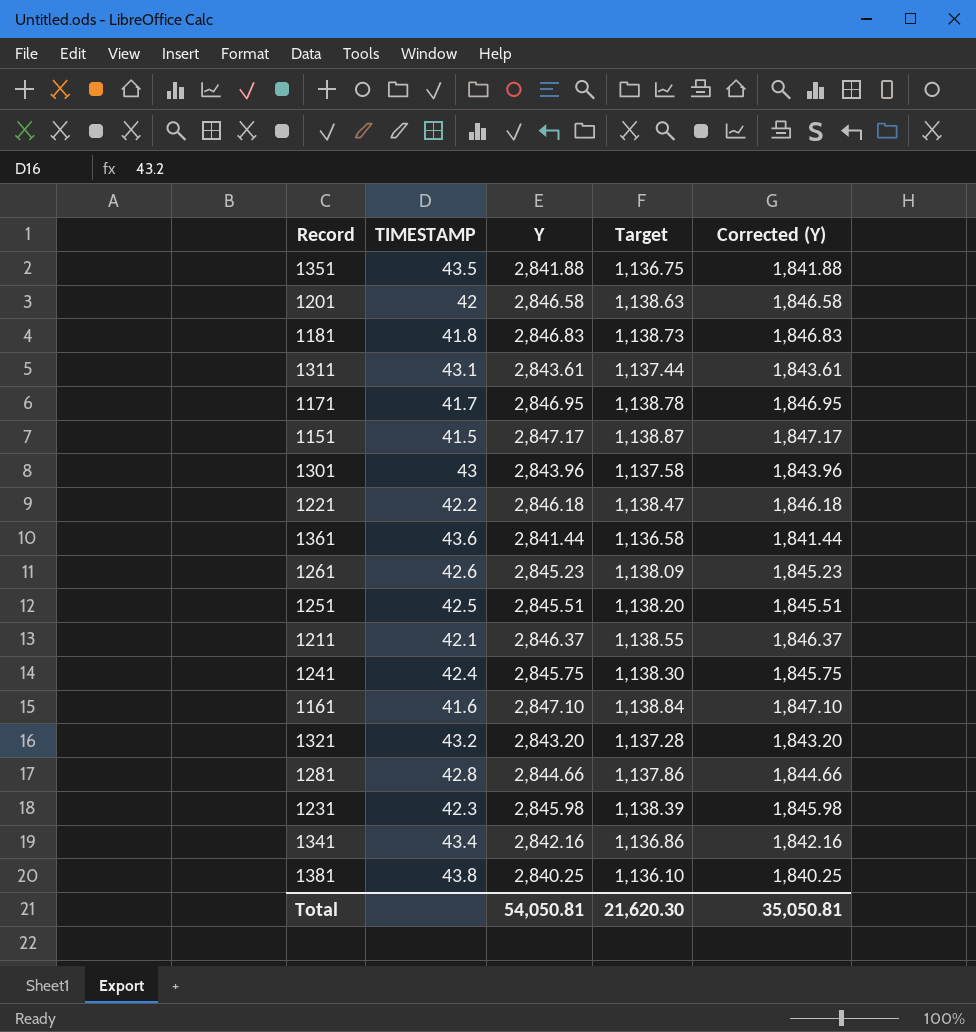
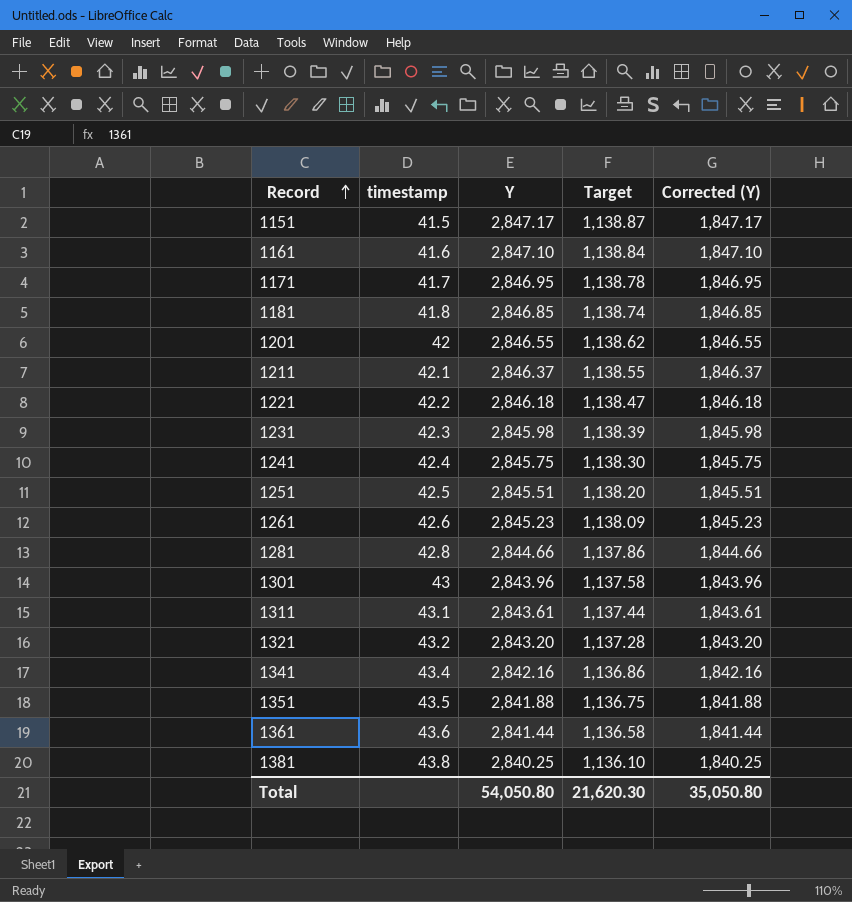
row order: none -> Record ascending
column name: TIMESTAMP -> timestamp
1181 | Y: 2,846.83 -> 2,846.85
1181 | Target: 1,138.73 -> 1,138.74
1181 | Corrected (Y): 1,846.83 -> 1,846.85
1201 | Y: 2,846.58 -> 2,846.55
1201 | Target: 1,138.63 -> 1,138.62
1201 | Corrected (Y): 1,846.58 -> 1,846.55
Total | Y: 54,050.81 -> 54,050.80
Total | Corrected (Y): 35,050.81 -> 35,050.80

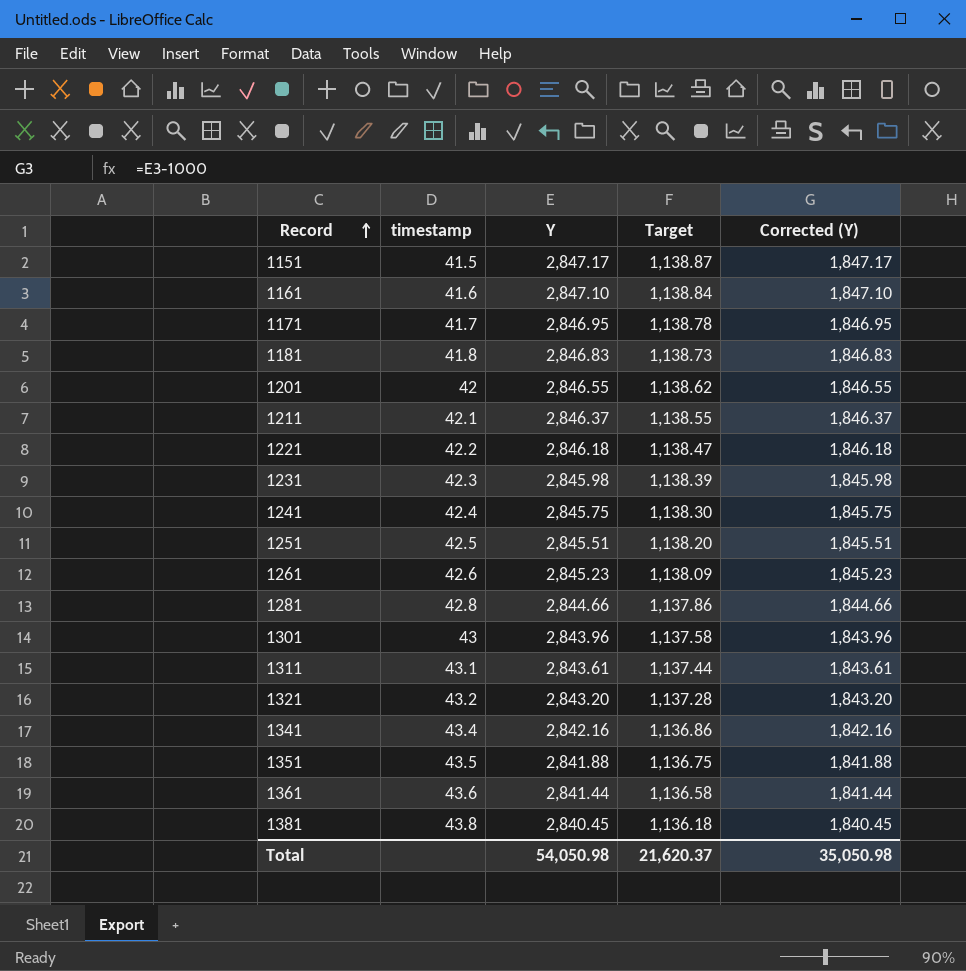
1181 | Y: 2,846.85 -> 2,846.83
1181 | Target: 1,138.74 -> 1,138.73
1181 | Corrected (Y): 1,846.85 -> 1,846.83
1381 | Y: 2,840.25 -> 2,840.45
1381 | Target: 1,136.10 -> 1,136.18
1381 | Corrected (Y): 1,840.25 -> 1,840.45
Total | Y: 54,050.80 -> 54,050.98
Total | Target: 21,620.30 -> 21,620.37
Total | Corrected (Y): 35,050.80 -> 35,050.98

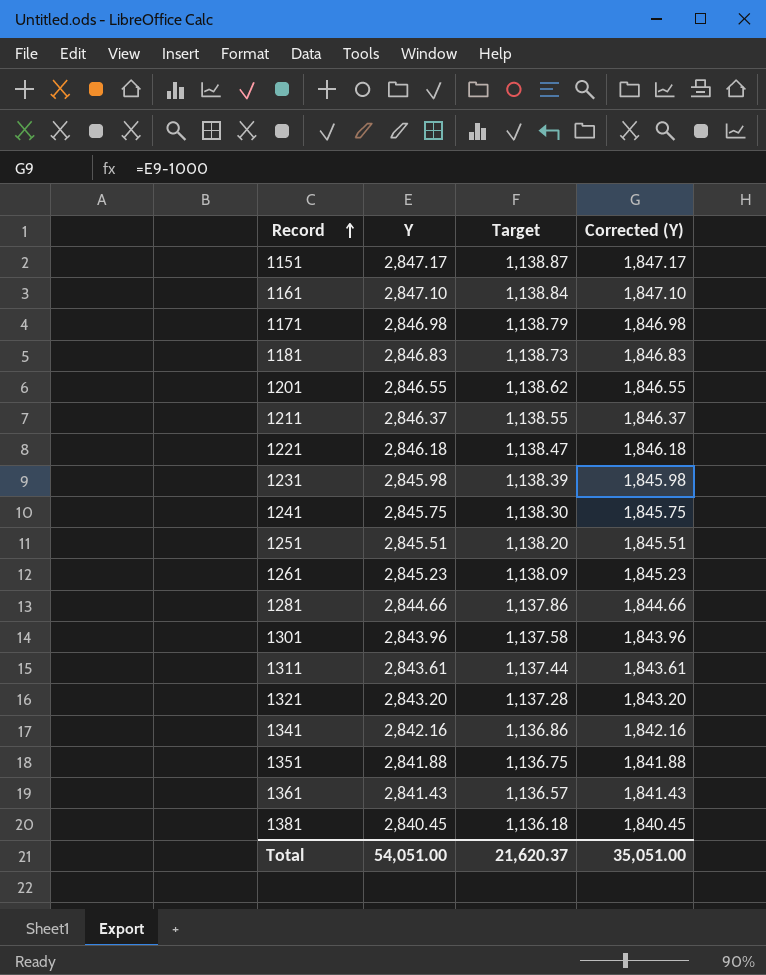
column timestamp | position: 2 -> none
1171 | Y: 2,846.95 -> 2,846.98
1171 | Target: 1,138.78 -> 1,138.79
1171 | Corrected (Y): 1,846.95 -> 1,846.98
1361 | Y: 2,841.44 -> 2,841.43
1361 | Target: 1,136.58 -> 1,136.57
1361 | Corrected (Y): 1,841.44 -> 1,841.43
Total | Y: 54,050.98 -> 54,051.00
Total | Corrected (Y): 35,050.98 -> 35,051.00

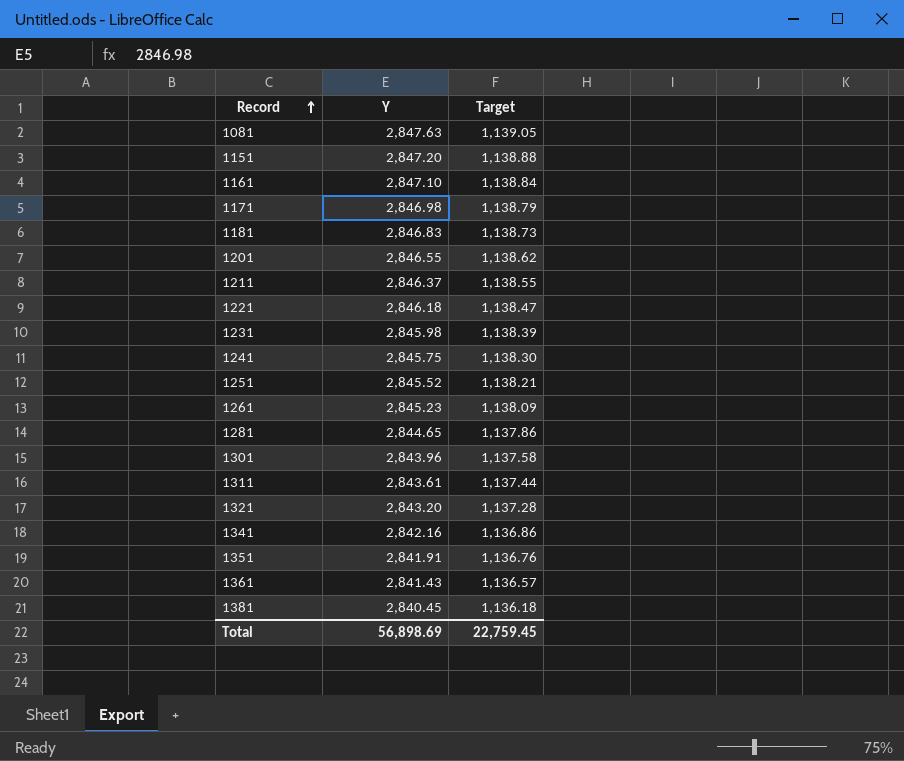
column Corrected (Y) | formula: [Y] - 1000 -> none
row 1081: none -> 2,847.63 | 1,139.05
1151 | Y: 2,847.17 -> 2,847.20
1151 | Target: 1,138.87 -> 1,138.88
1251 | Y: 2,845.51 -> 2,845.52
1251 | Target: 1,138.20 -> 1,138.21
1281 | Y: 2,844.66 -> 2,844.65
1351 | Y: 2,841.88 -> 2,841.91
1351 | Target: 1,136.75 -> 1,136.76
Total | Y: 54,051.00 -> 56,898.69
Total | Target: 21,620.37 -> 22,759.45

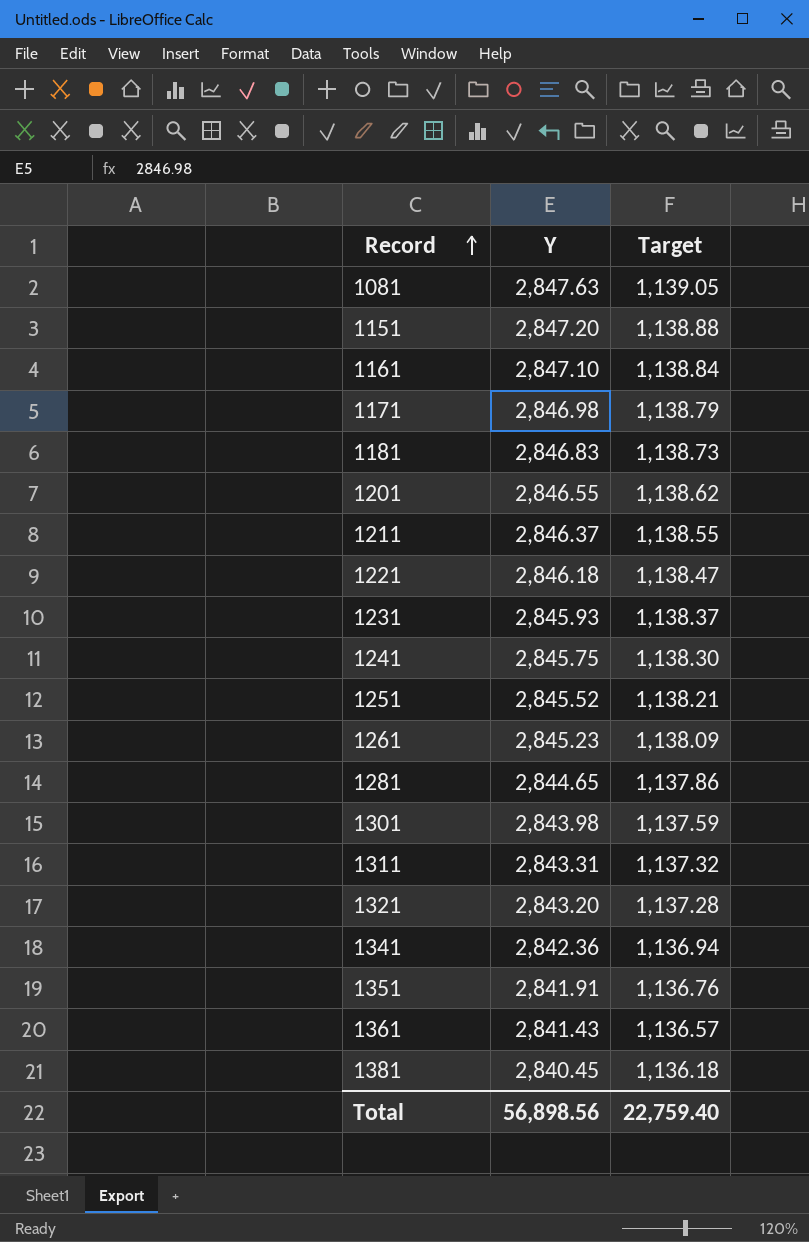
1231 | Y: 2,845.98 -> 2,845.93
1231 | Target: 1,138.39 -> 1,138.37
1301 | Y: 2,843.96 -> 2,843.98
1301 | Target: 1,137.58 -> 1,137.59
1311 | Y: 2,843.61 -> 2,843.31
1311 | Target: 1,137.44 -> 1,137.32
1341 | Y: 2,842.16 -> 2,842.36
1341 | Target: 1,136.86 -> 1,136.94
Total | Y: 56,898.69 -> 56,898.56
Total | Target: 22,759.45 -> 22,759.40

